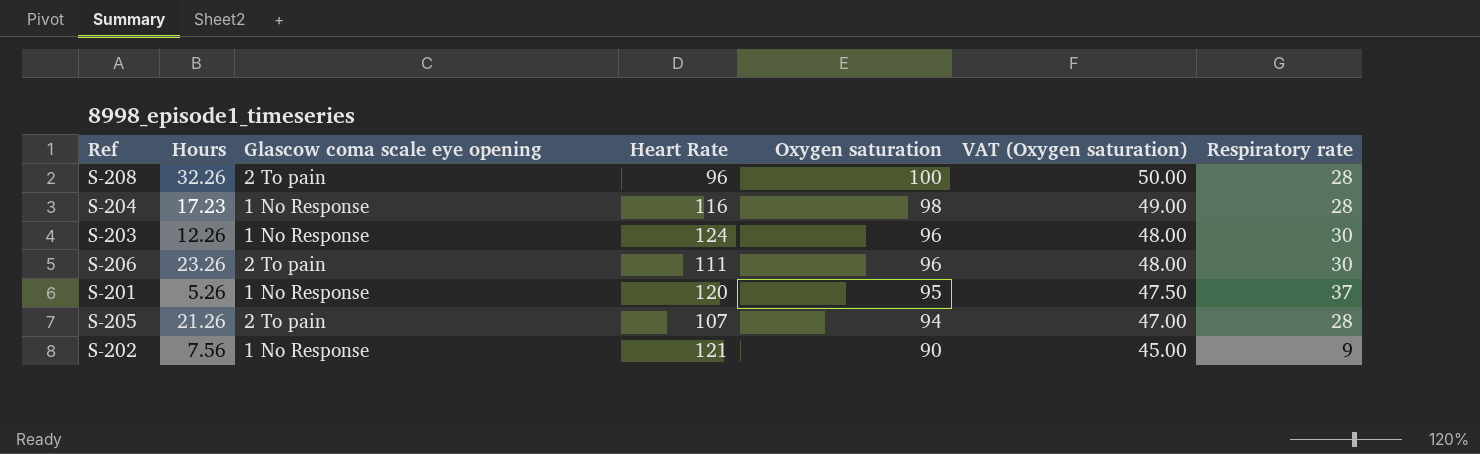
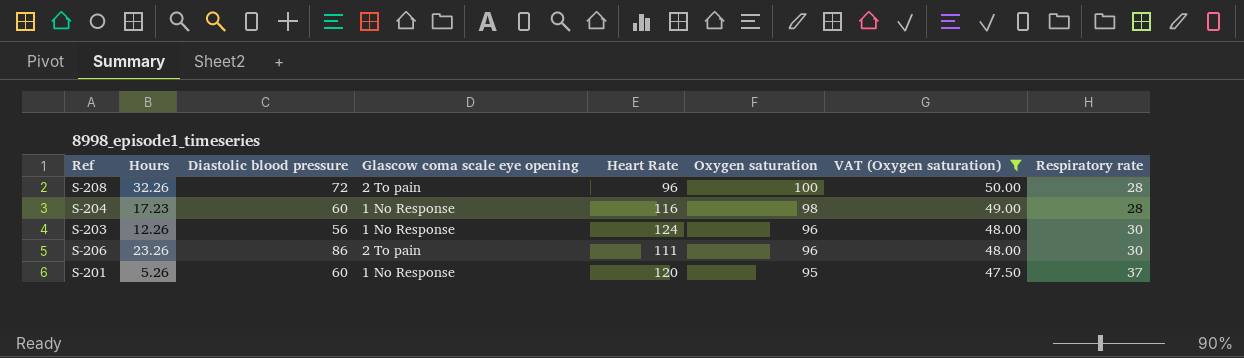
filter: none -> VAT (Oxygen saturation) >= 47.50
column Diastolic blood pressure | position: none -> 3

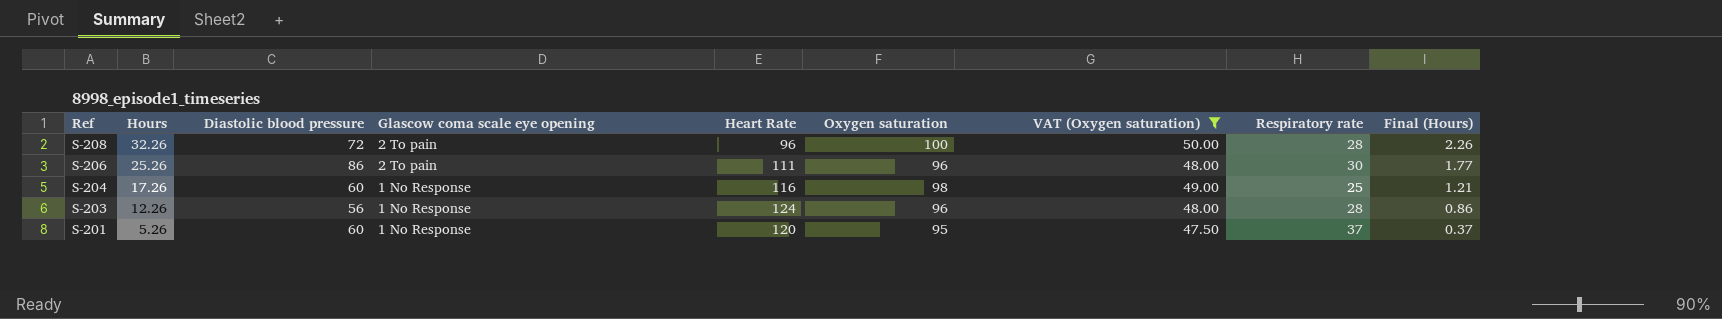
row order: Oxygen saturation descending -> Ref descending
column Final (Hours) | formula: none -> [Hours] * 0.07
S-206 | Hours: 23.26 -> 25.26
S-204 | Hours: 17.23 -> 17.26
S-204 | Respiratory rate: 28 -> 25
S-203 | Respiratory rate: 30 -> 28

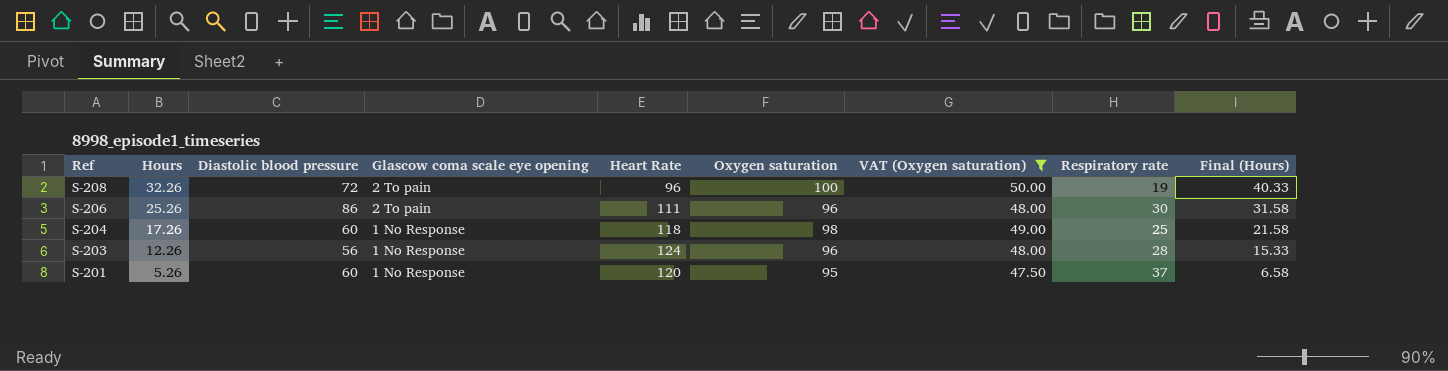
column Final (Hours) | formula: [Hours] * 0.07 -> [Hours] * 1.25
S-208 | Respiratory rate: 28 -> 19
S-204 | Heart Rate: 116 -> 118

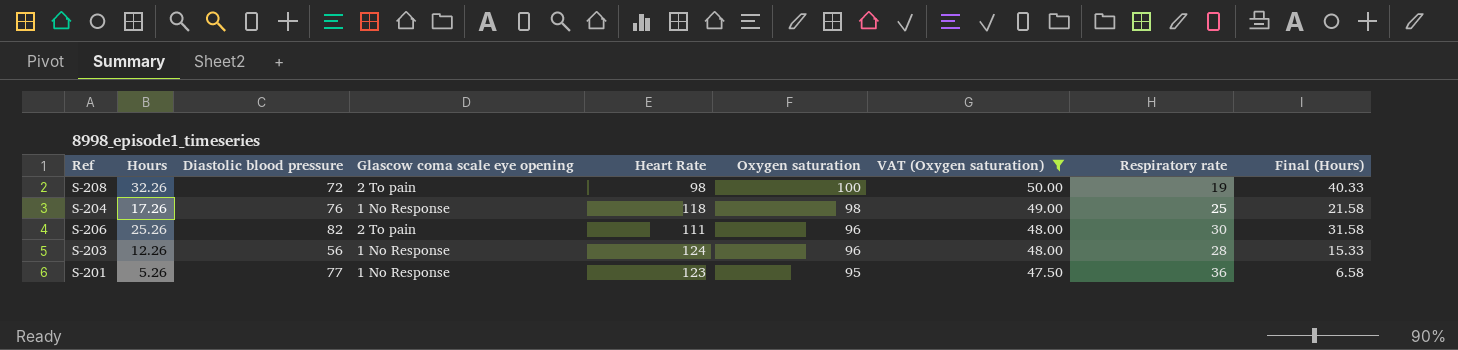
row order: Ref descending -> Oxygen saturation descending
S-208 | Heart Rate: 96 -> 98
S-204 | Diastolic blood pressure: 60 -> 76
S-206 | Diastolic blood pressure: 86 -> 82
S-201 | Diastolic blood pressure: 60 -> 77
S-201 | Heart Rate: 120 -> 123
S-201 | Respiratory rate: 37 -> 36

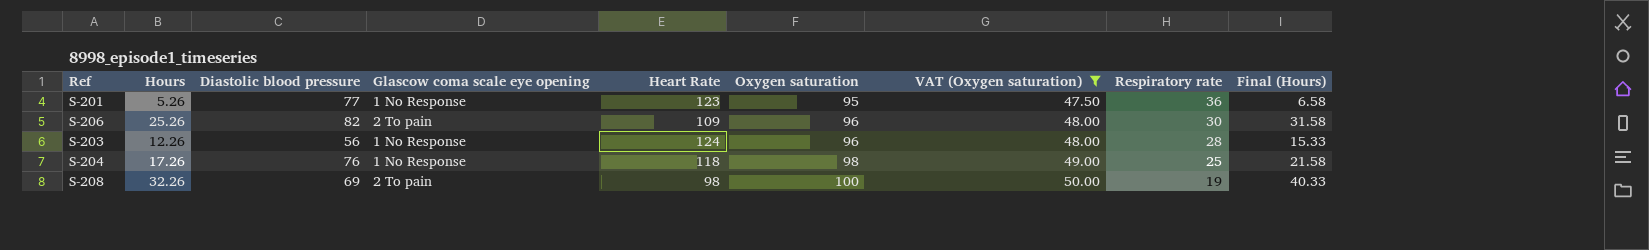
row order: Oxygen saturation descending -> Oxygen saturation ascending
S-206 | Heart Rate: 111 -> 109
S-208 | Diastolic blood pressure: 72 -> 69

